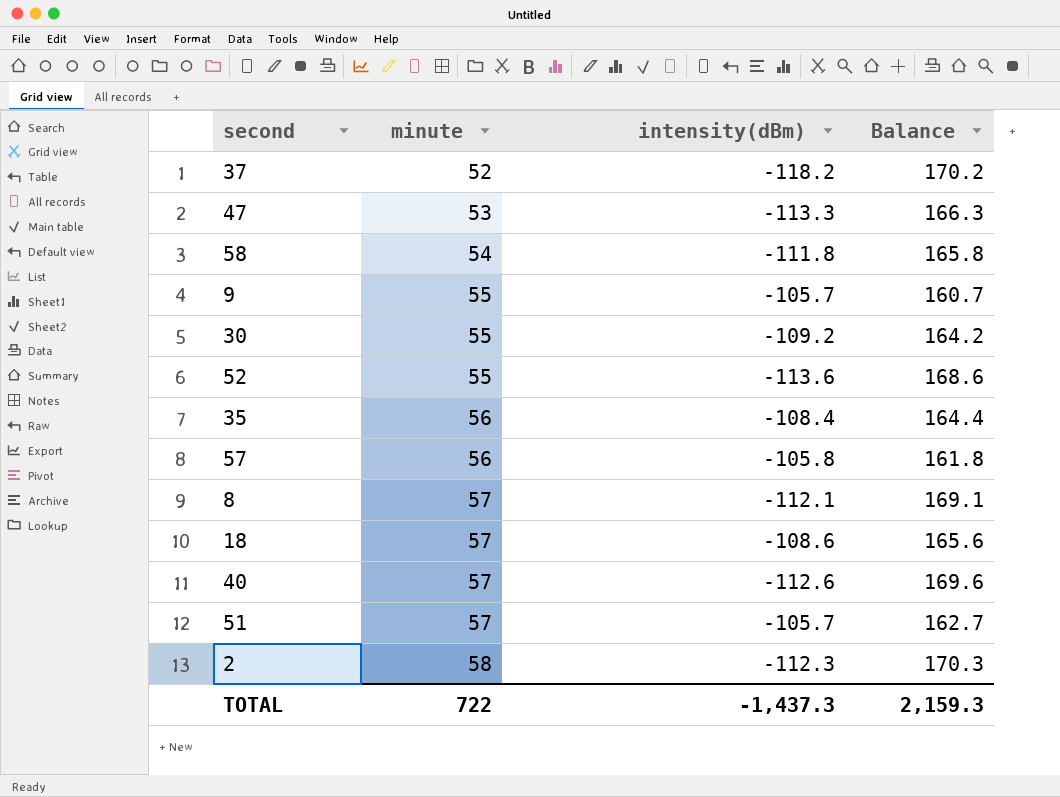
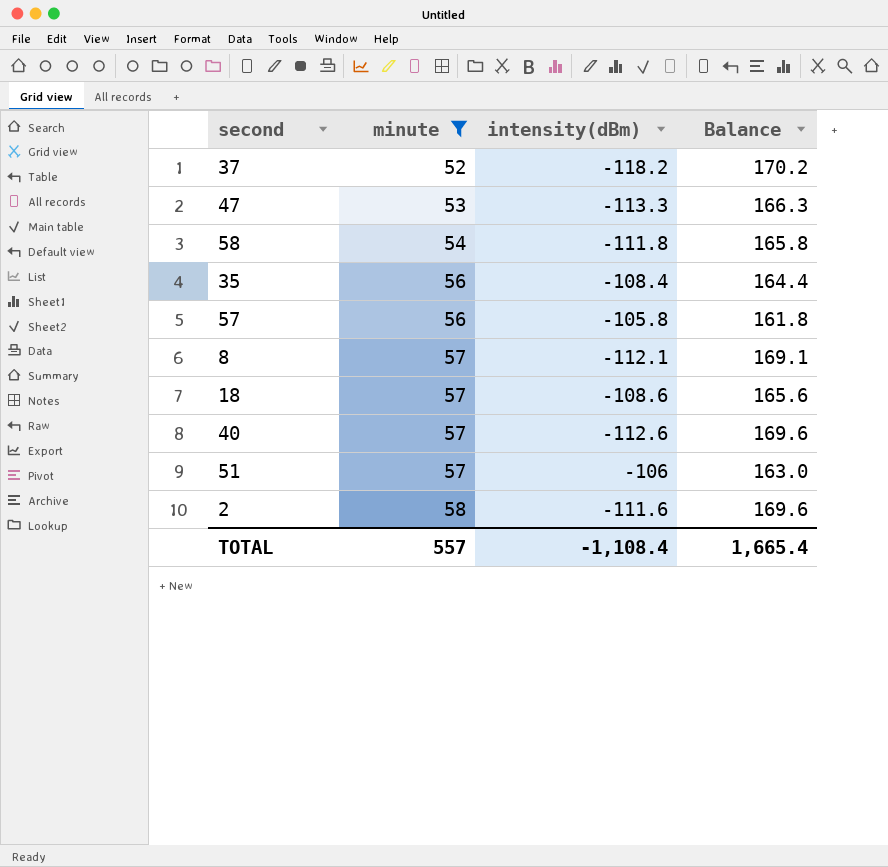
filter: none -> minute != 55
51 | intensity(dBm): -105.7 -> -106
51 | Balance: 162.7 -> 163.0
2 | intensity(dBm): -112.3 -> -111.6
2 | Balance: 170.3 -> 169.6
TOTAL | minute: 722 -> 557
TOTAL | intensity(dBm): -1,437.3 -> -1,108.4
TOTAL | Balance: 2,159.3 -> 1,665.4

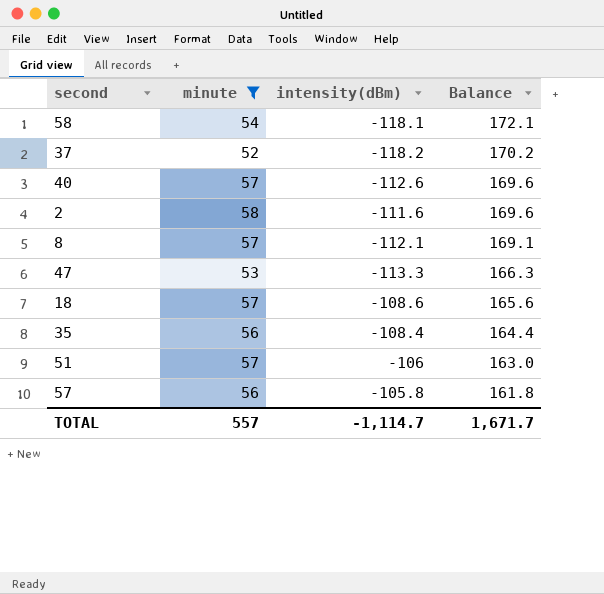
row order: minute ascending -> Balance descending
58 | intensity(dBm): -111.8 -> -118.1
58 | Balance: 165.8 -> 172.1
TOTAL | intensity(dBm): -1,108.4 -> -1,114.7
TOTAL | Balance: 1,665.4 -> 1,671.7

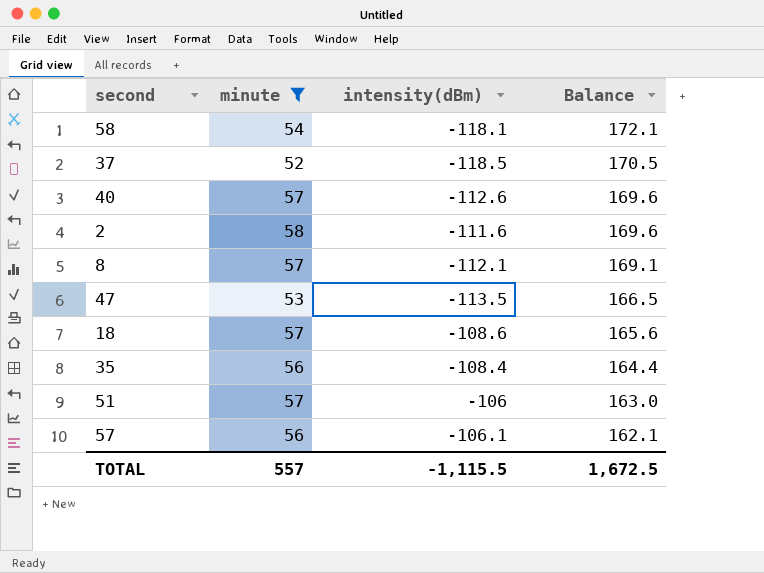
37 | intensity(dBm): -118.2 -> -118.5
37 | Balance: 170.2 -> 170.5
47 | intensity(dBm): -113.3 -> -113.5
47 | Balance: 166.3 -> 166.5
57 | intensity(dBm): -105.8 -> -106.1
57 | Balance: 161.8 -> 162.1
TOTAL | intensity(dBm): -1,114.7 -> -1,115.5
TOTAL | Balance: 1,671.7 -> 1,672.5

